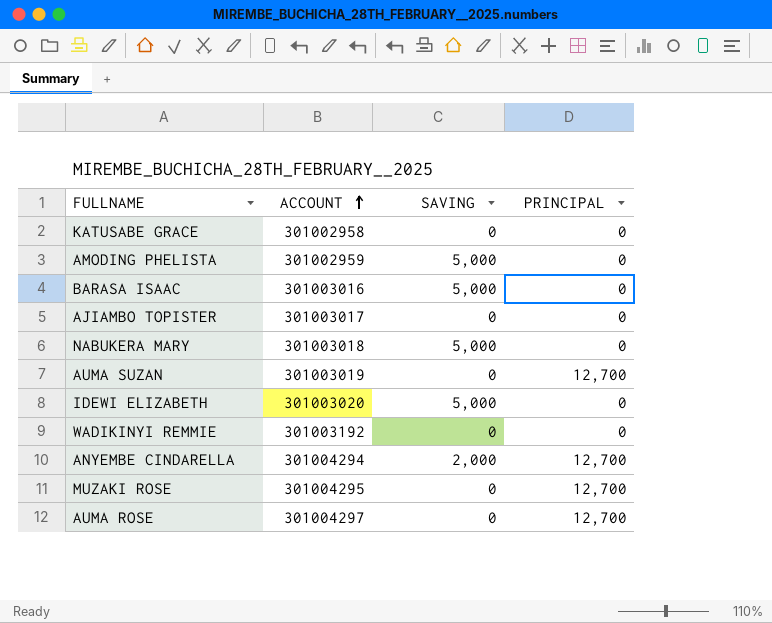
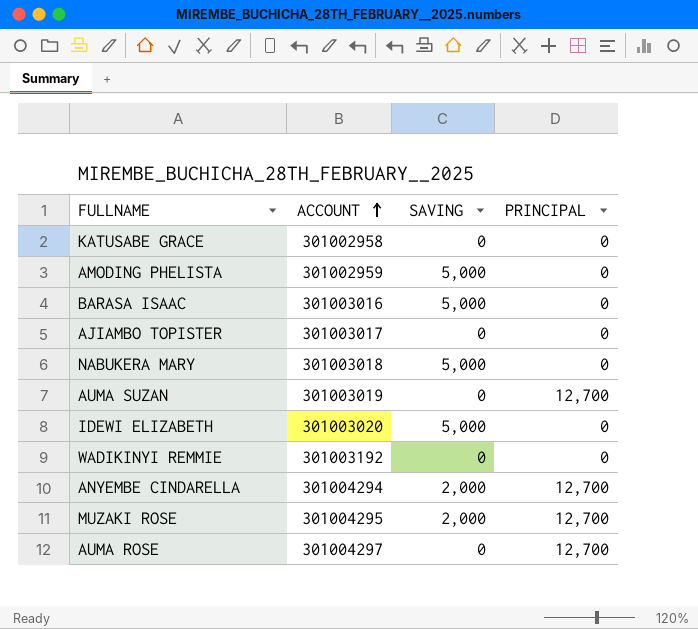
MUZAKI ROSE | SAVING: 0 -> 2,000

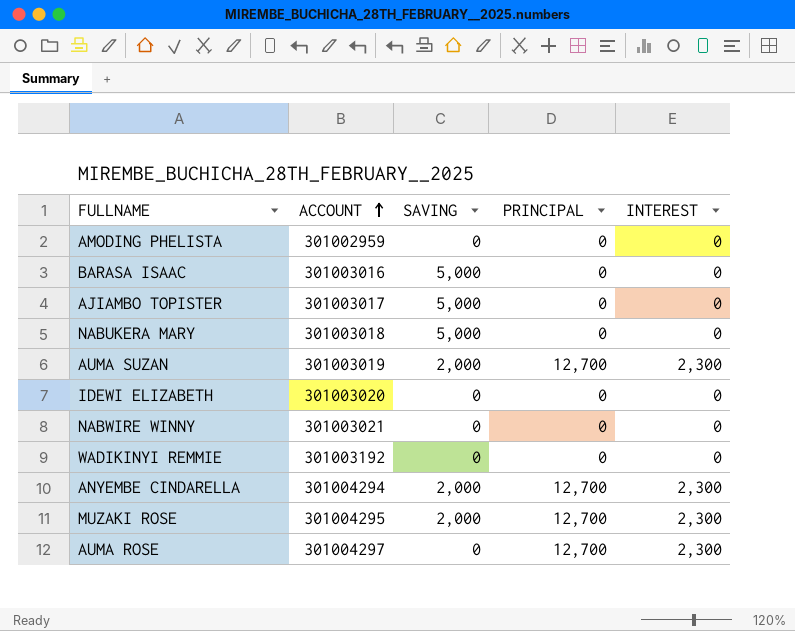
column INTEREST | position: none -> 5
row KATUSABE GRACE: 301002958 | 0 | 0 -> none
AMODING PHELISTA | SAVING: 5,000 -> 0
AJIAMBO TOPISTER | SAVING: 0 -> 5,000
AUMA SUZAN | SAVING: 0 -> 2,000
IDEWI ELIZABETH | SAVING: 5,000 -> 0
row NABWIRE WINNY: none -> 301003021 | 0 | 0 | 0

